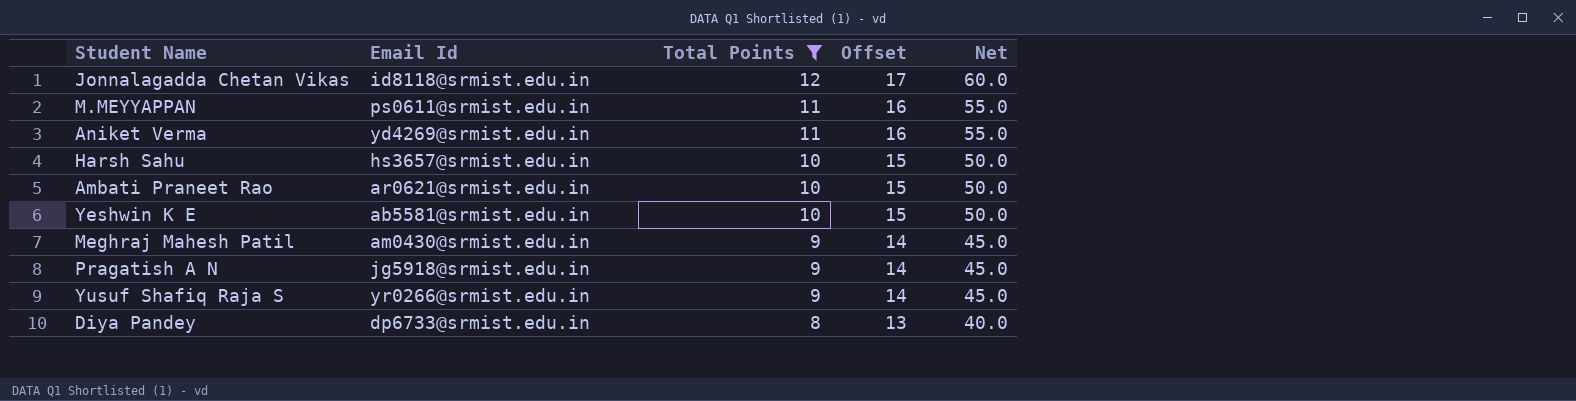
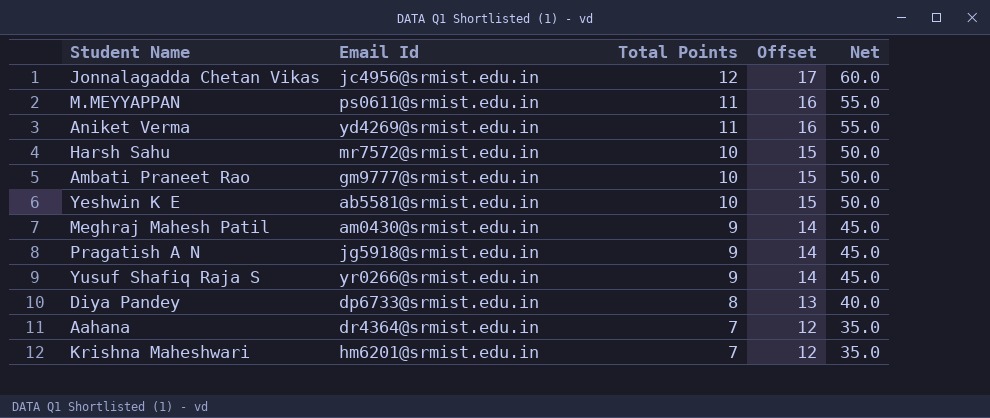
filter: Total Points != 7 -> none
Jonnalagadda Chetan Vikas | Email Id: id8118@srmist.edu.in -> jc4956@srmist.edu.in
Harsh Sahu | Email Id: hs3657@srmist.edu.in -> mr7572@srmist.edu.in
Ambati Praneet Rao | Email Id: ar0621@srmist.edu.in -> gm9777@srmist.edu.in

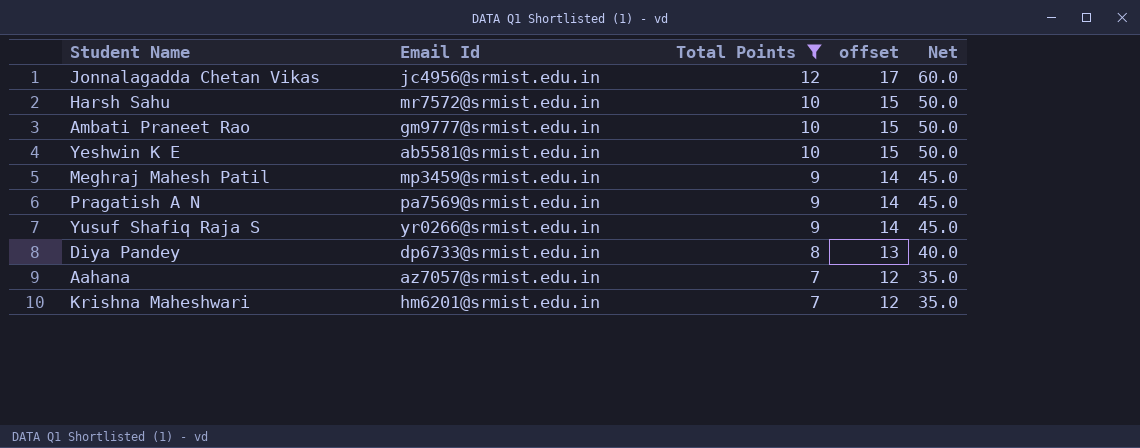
filter: none -> Total Points != 11
column name: Offset -> offset
Meghraj Mahesh Patil | Email Id: am0430@srmist.edu.in -> mp3459@srmist.edu.in
Pragatish A N | Email Id: jg5918@srmist.edu.in -> pa7569@srmist.edu.in
Aahana | Email Id: dr4364@srmist.edu.in -> az7057@srmist.edu.in

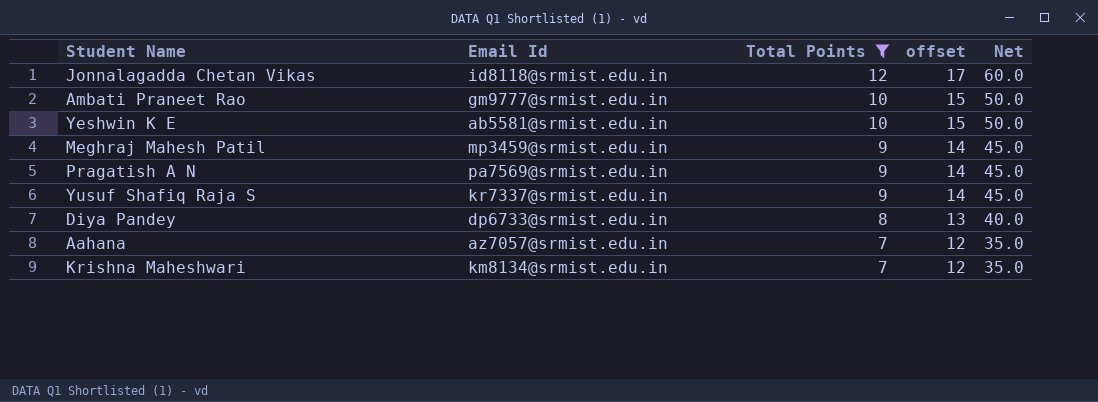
row Harsh Sahu: mr7572@srmist.edu.in | 10 | 15 | 50.0 -> none
Jonnalagadda Chetan Vikas | Email Id: jc4956@srmist.edu.in -> id8118@srmist.edu.in
Yusuf Shafiq Raja S | Email Id: yr0266@srmist.edu.in -> kr7337@srmist.edu.in
Krishna Maheshwari | Email Id: hm6201@srmist.edu.in -> km8134@srmist.edu.in

